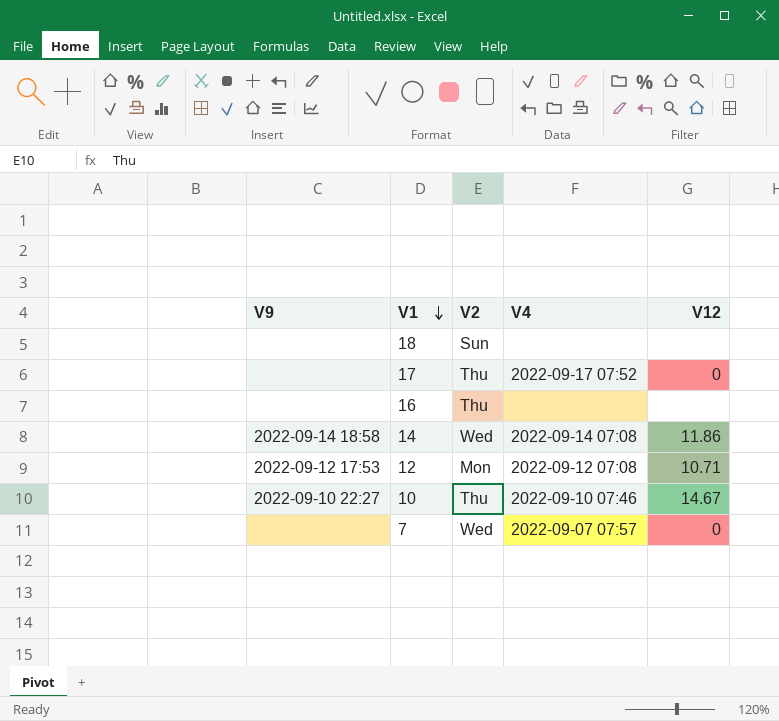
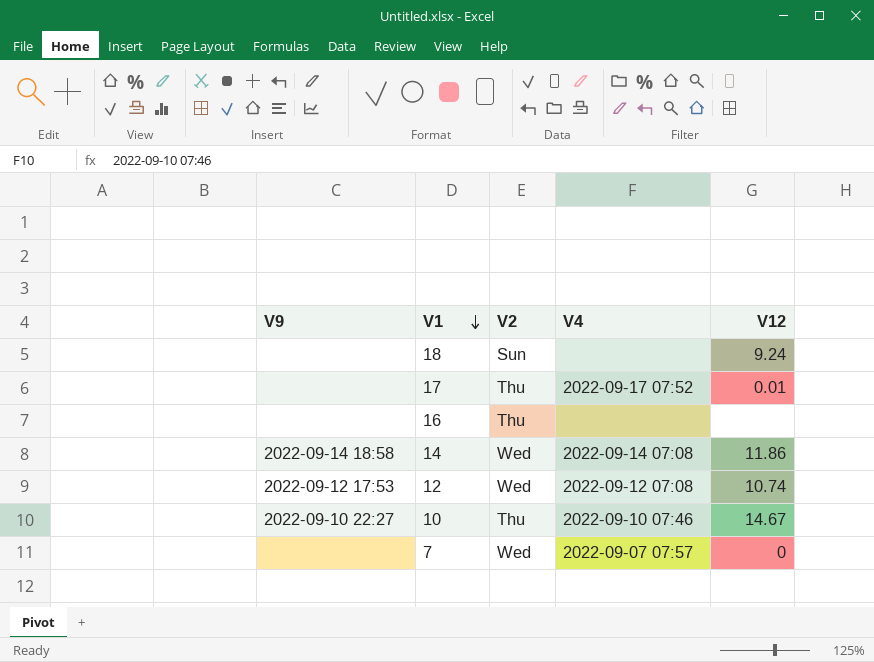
18 | V12: none -> 9.24
17 | V12: 0 -> 0.01
12 | V2: Mon -> Wed
12 | V12: 10.71 -> 10.74

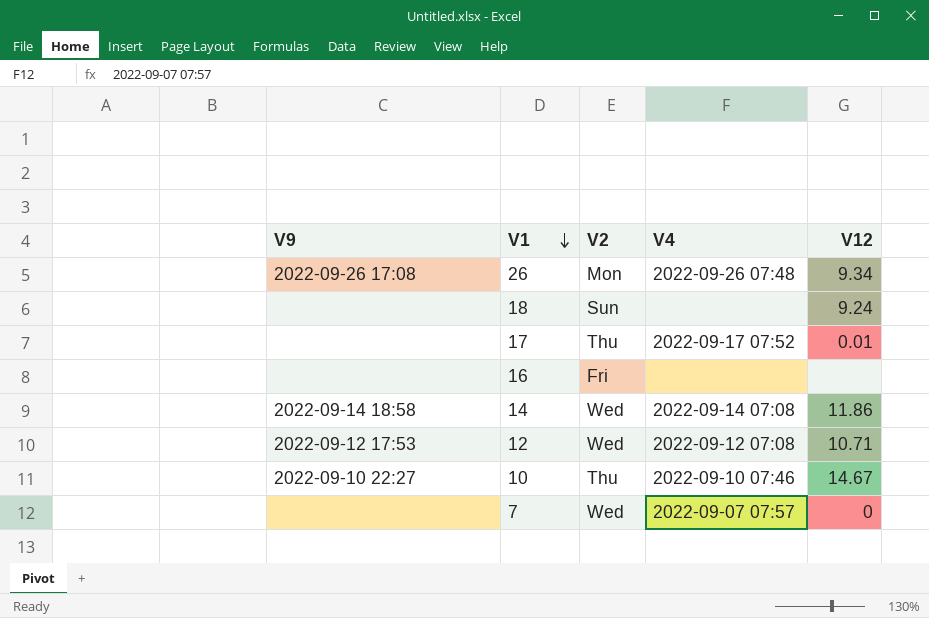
row 26: none -> 2022-09-26 17:08 | Mon | 2022-09-26 07:48 | 9.34
16 | V2: Thu -> Fri
12 | V12: 10.74 -> 10.71

